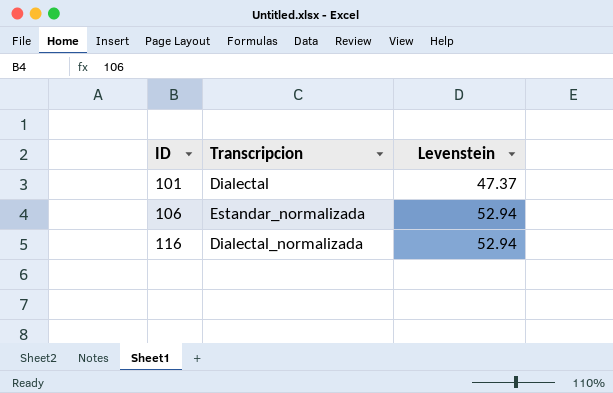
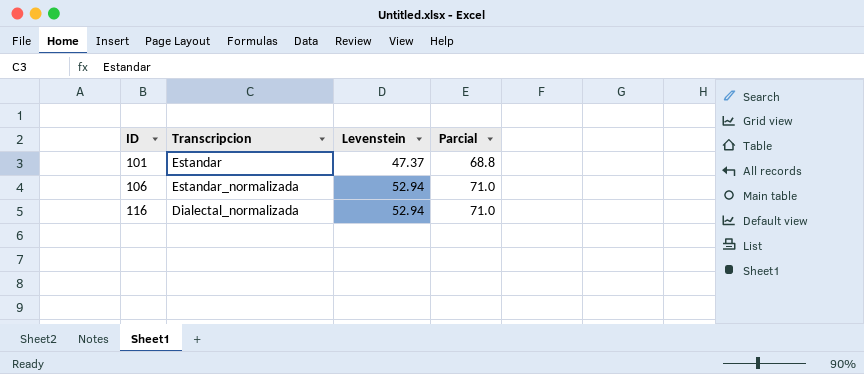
column Parcial | position: none -> 4
101 | Transcripcion: Dialectal -> Estandar

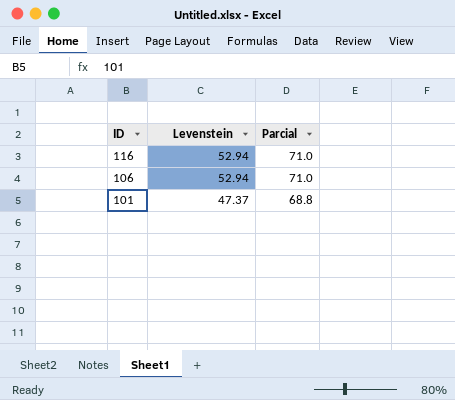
row order: ID ascending -> ID descending
column Transcripcion | position: 2 -> none

